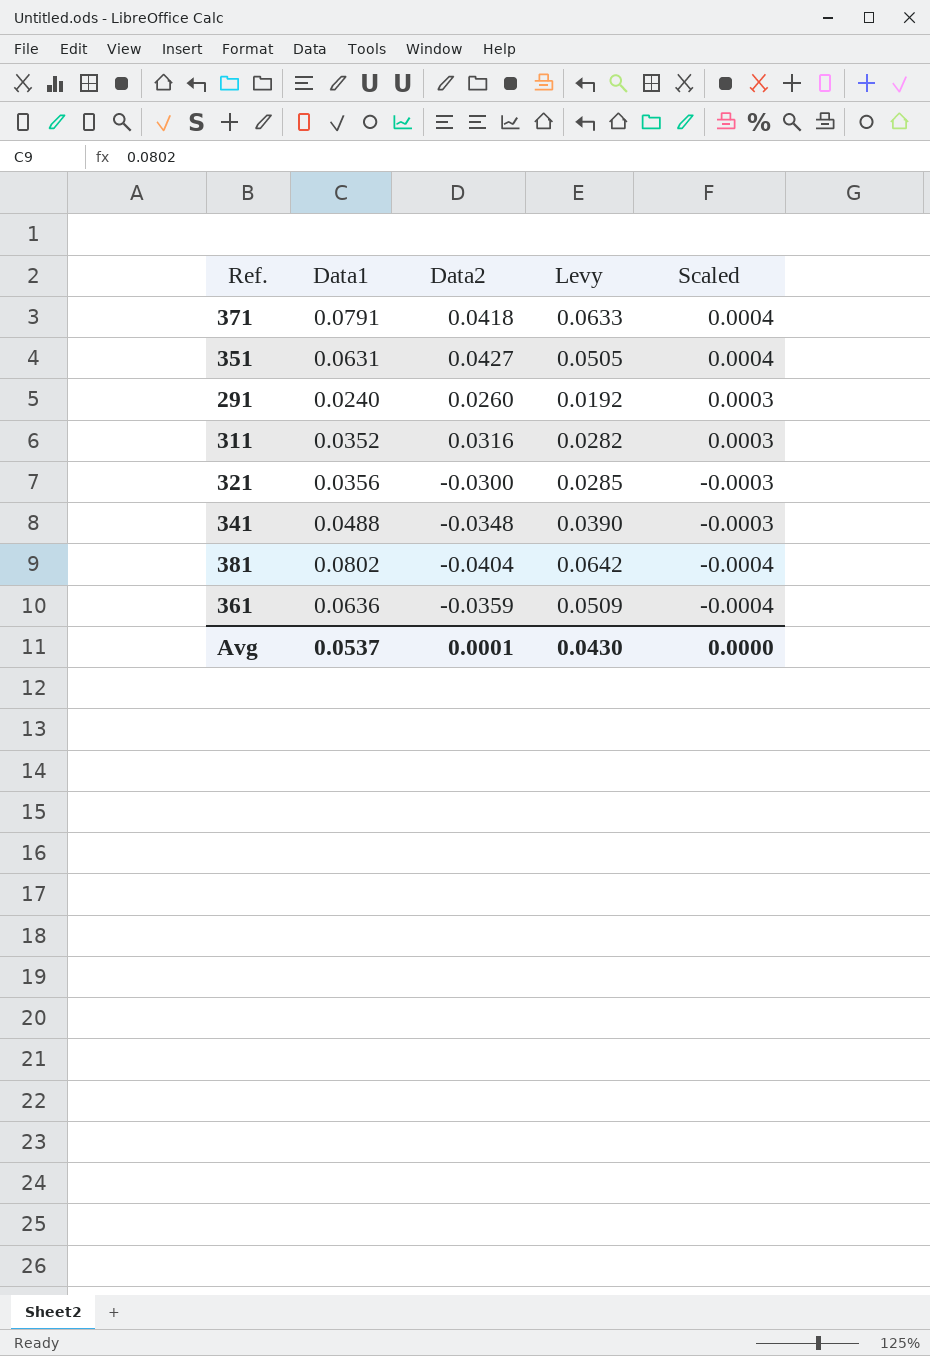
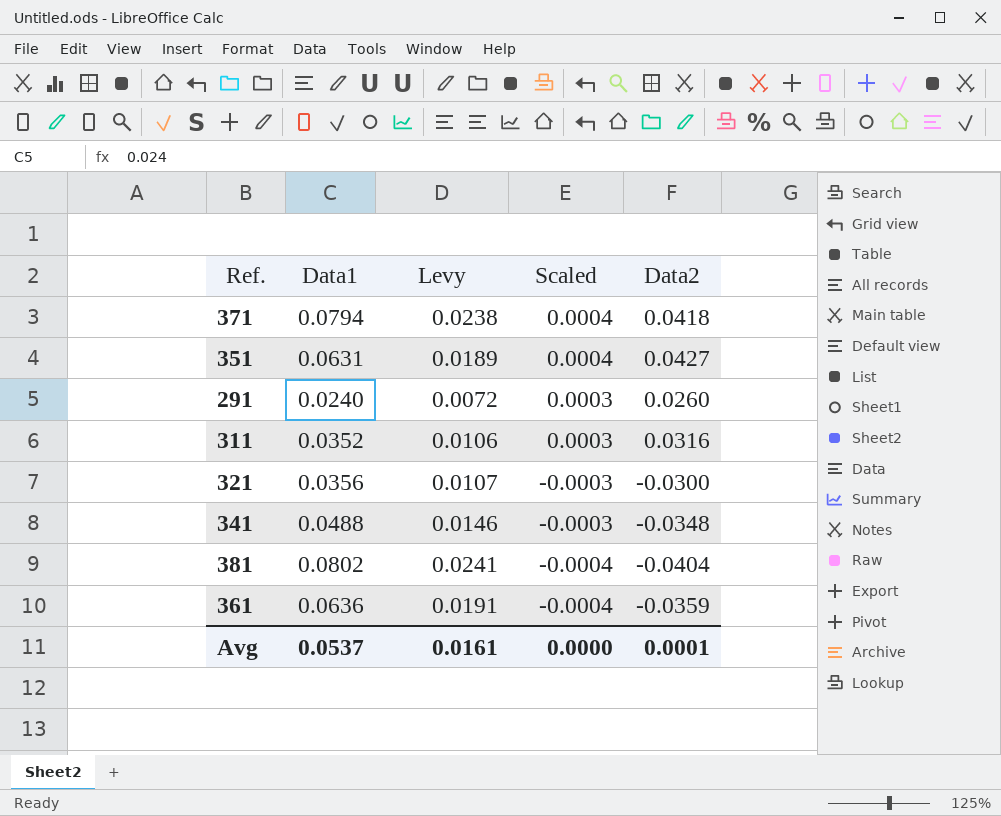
column Levy | formula: [Data1] * 0.8 -> [Data1] * 0.3
column Data2 | position: 3 -> 5
371 | Data1: 0.0791 -> 0.0794
Avg | Levy: 0.0430 -> 0.0161

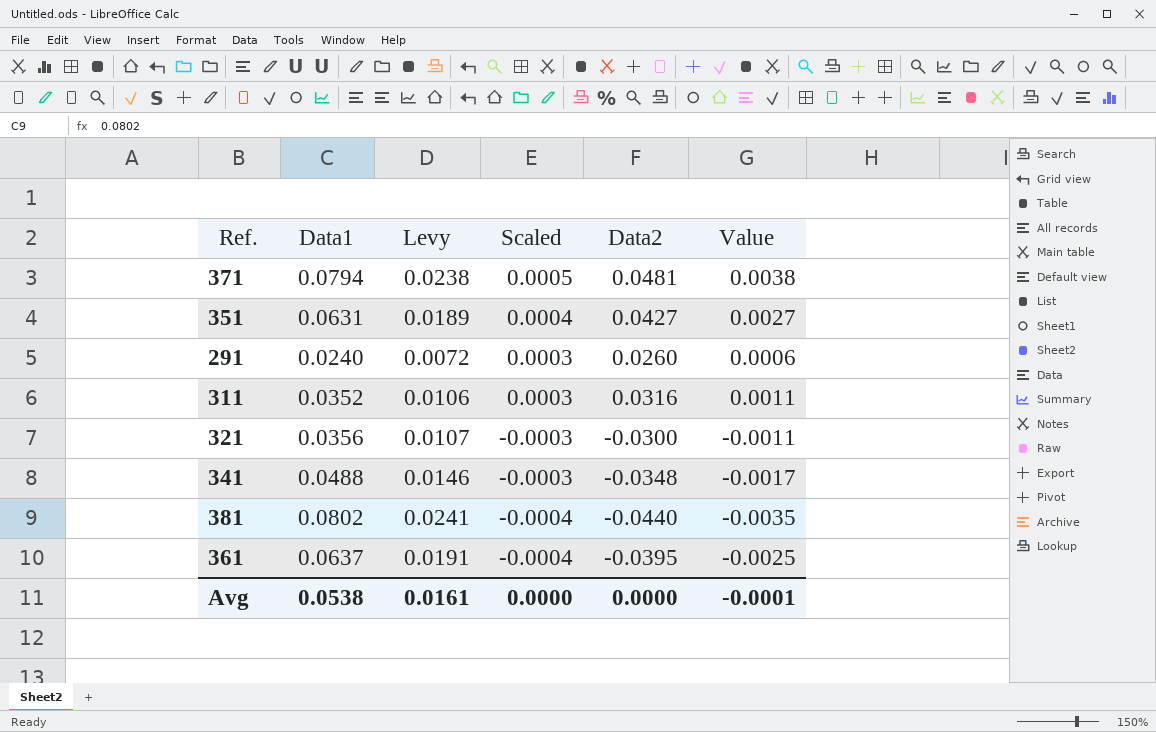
column Value | formula: none -> [Data1] * [Data2]
371 | Scaled: 0.0004 -> 0.0005
371 | Data2: 0.0418 -> 0.0481
381 | Data2: -0.0404 -> -0.0440
361 | Data1: 0.0636 -> 0.0637
361 | Data2: -0.0359 -> -0.0395
Avg | Data1: 0.0537 -> 0.0538
Avg | Data2: 0.0001 -> 0.0000

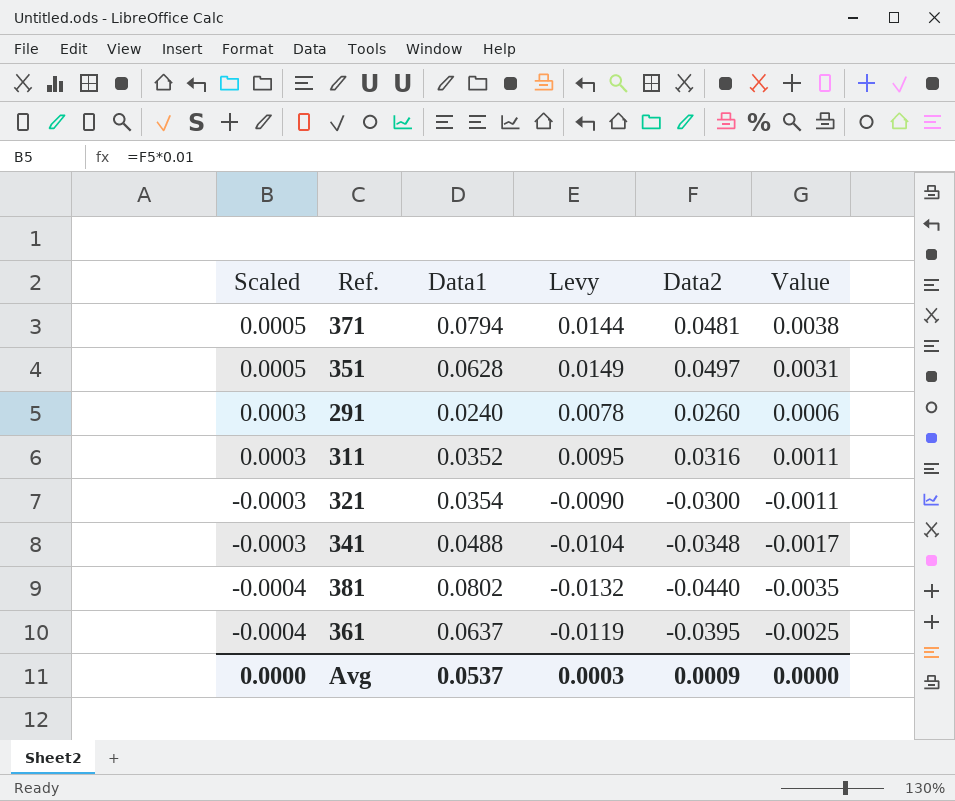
column Scaled | position: 4 -> 1
column Levy | formula: [Data1] * 0.3 -> [Data2] * 0.3
351 | Scaled: 0.0004 -> 0.0005
351 | Data1: 0.0631 -> 0.0628
351 | Data2: 0.0427 -> 0.0497
351 | Value: 0.0027 -> 0.0031
321 | Data1: 0.0356 -> 0.0354
Avg | Data1: 0.0538 -> 0.0537
Avg | Levy: 0.0161 -> 0.0003
Avg | Data2: 0.0000 -> 0.0009
Avg | Value: -0.0001 -> 0.0000

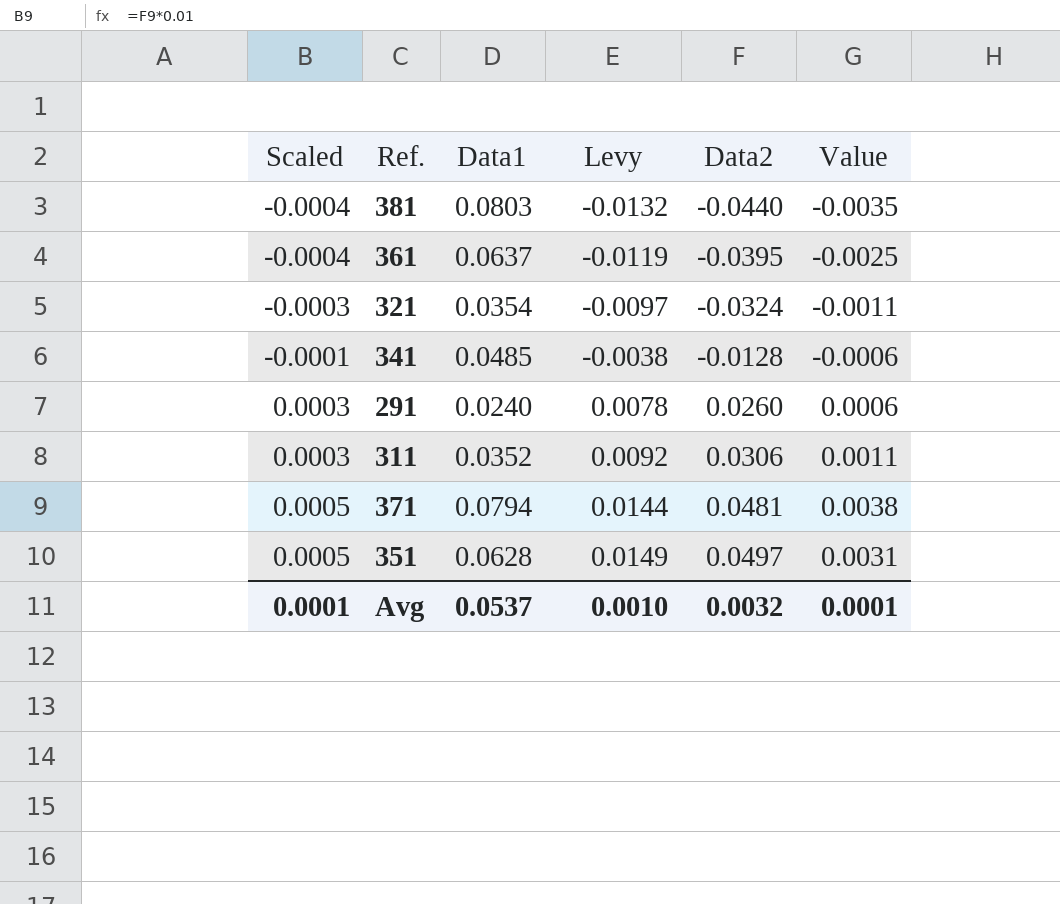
row order: Scaled descending -> Scaled ascending
381 | Data1: 0.0802 -> 0.0803
321 | Levy: -0.0090 -> -0.0097
321 | Data2: -0.0300 -> -0.0324
341 | Scaled: -0.0003 -> -0.0001
341 | Data1: 0.0488 -> 0.0485
341 | Levy: -0.0104 -> -0.0038
341 | Data2: -0.0348 -> -0.0128
341 | Value: -0.0017 -> -0.0006
311 | Levy: 0.0095 -> 0.0092
311 | Data2: 0.0316 -> 0.0306
Avg | Scaled: 0.0000 -> 0.0001
Avg | Levy: 0.0003 -> 0.0010
Avg | Data2: 0.0009 -> 0.0032
Avg | Value: 0.0000 -> 0.0001

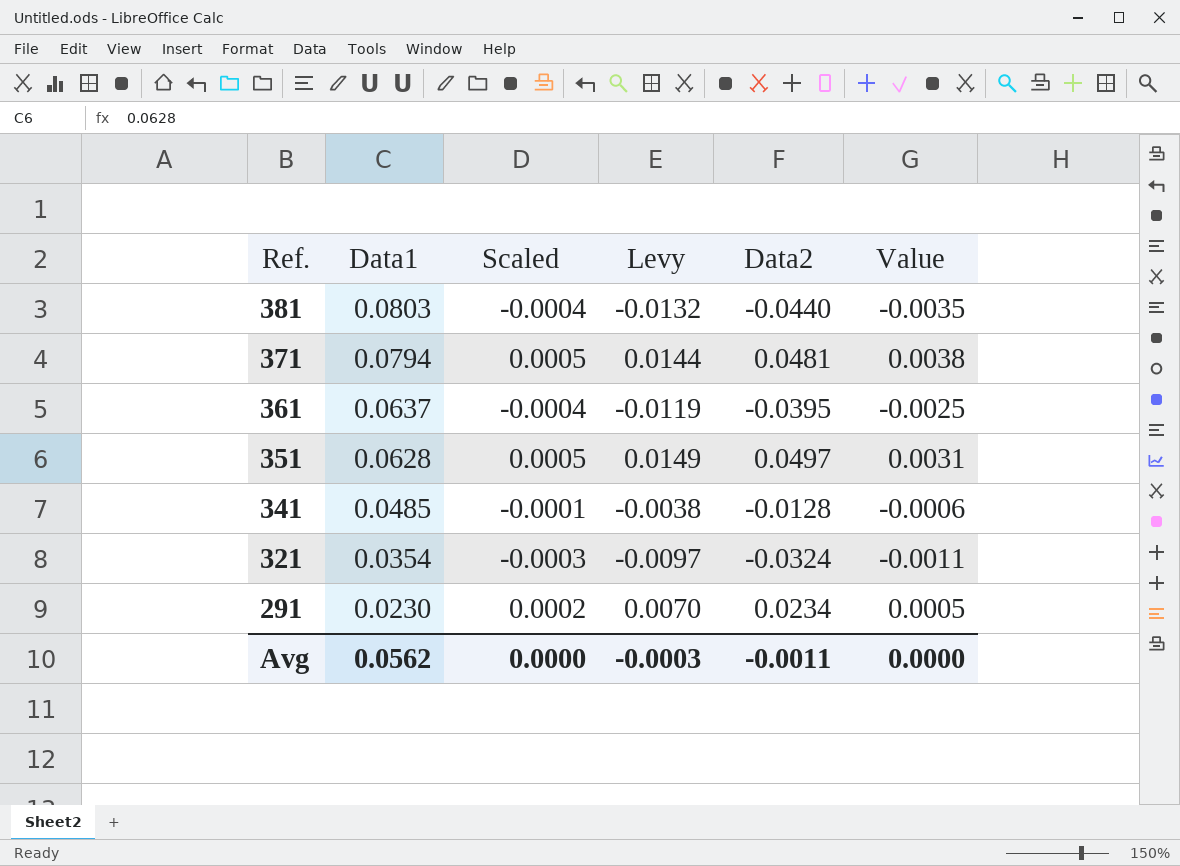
row order: Scaled ascending -> Ref. descending
column Scaled | position: 1 -> 3
row 311: 0.0003 | 0.0352 | 0.0092 | 0.0306 | 0.0011 -> none
291 | Data1: 0.0240 -> 0.0230
291 | Scaled: 0.0003 -> 0.0002
291 | Levy: 0.0078 -> 0.0070
291 | Data2: 0.0260 -> 0.0234
291 | Value: 0.0006 -> 0.0005
Avg | Data1: 0.0537 -> 0.0562
Avg | Scaled: 0.0001 -> 0.0000
Avg | Levy: 0.0010 -> -0.0003
Avg | Data2: 0.0032 -> -0.0011
Avg | Value: 0.0001 -> 0.0000

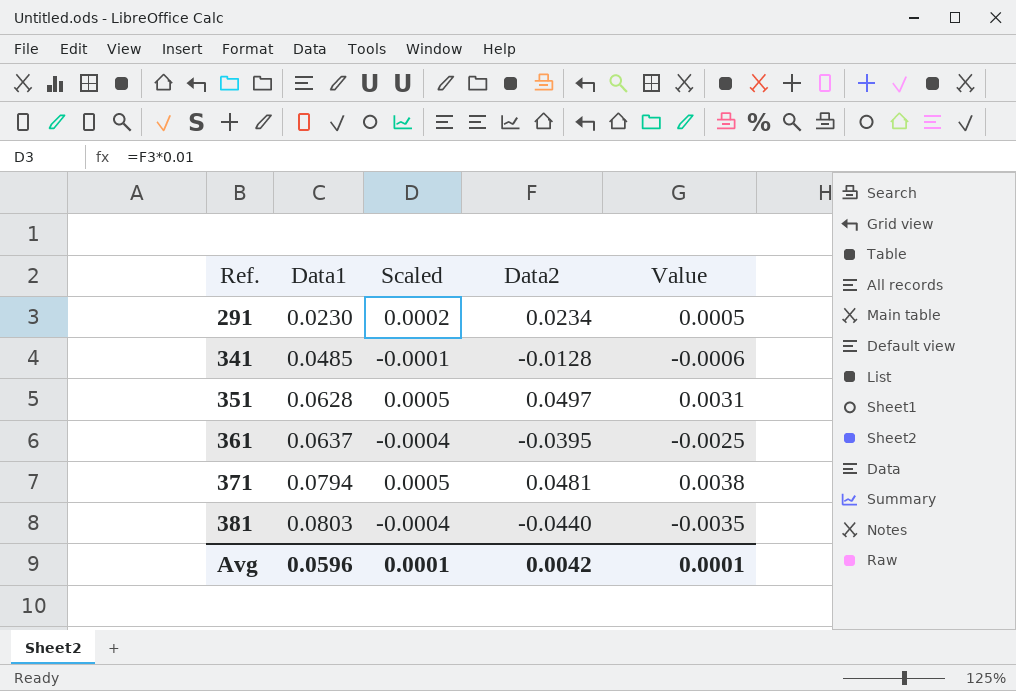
row order: Ref. descending -> Ref. ascending
column Levy | formula: [Data2] * 0.3 -> none
row 321: 0.0354 | -0.0003 | -0.0097 | -0.0324 | -0.0011 -> none
Avg | Data1: 0.0562 -> 0.0596
Avg | Scaled: 0.0000 -> 0.0001
Avg | Data2: -0.0011 -> 0.0042
Avg | Value: 0.0000 -> 0.0001

